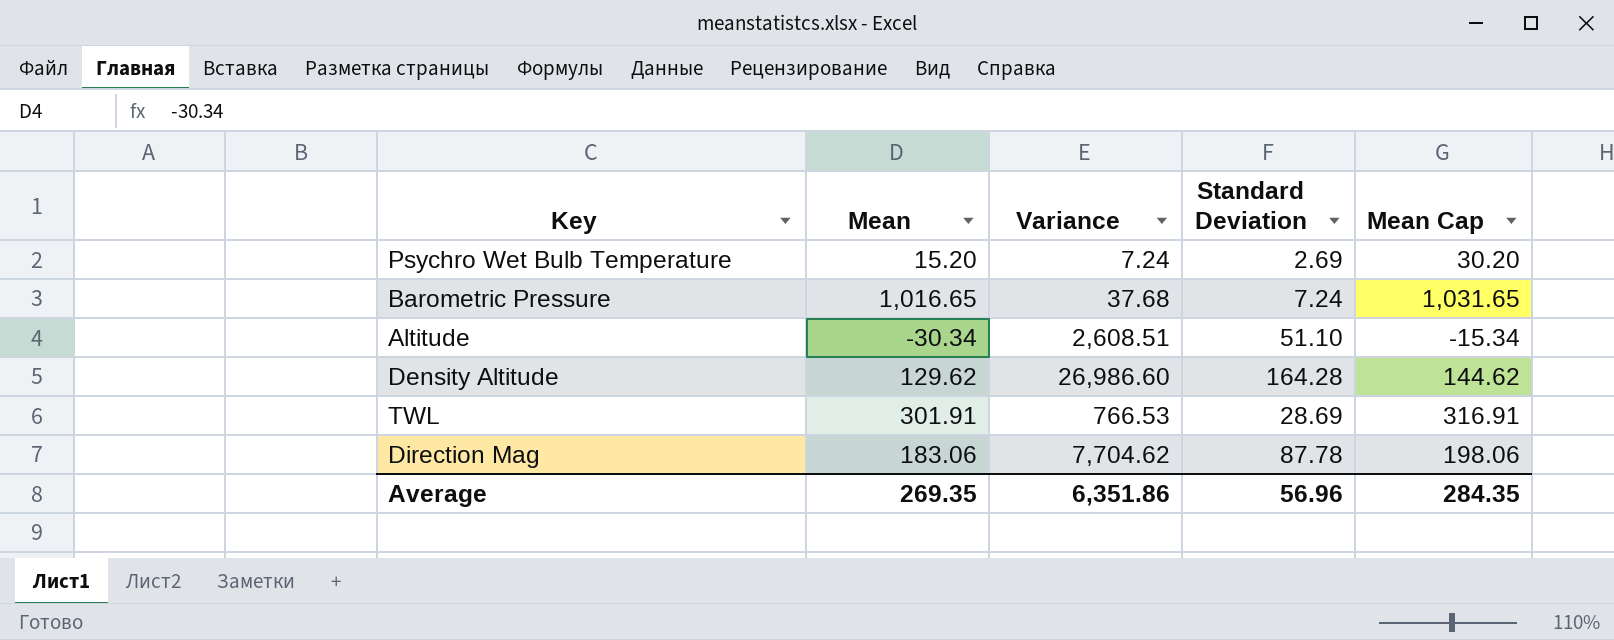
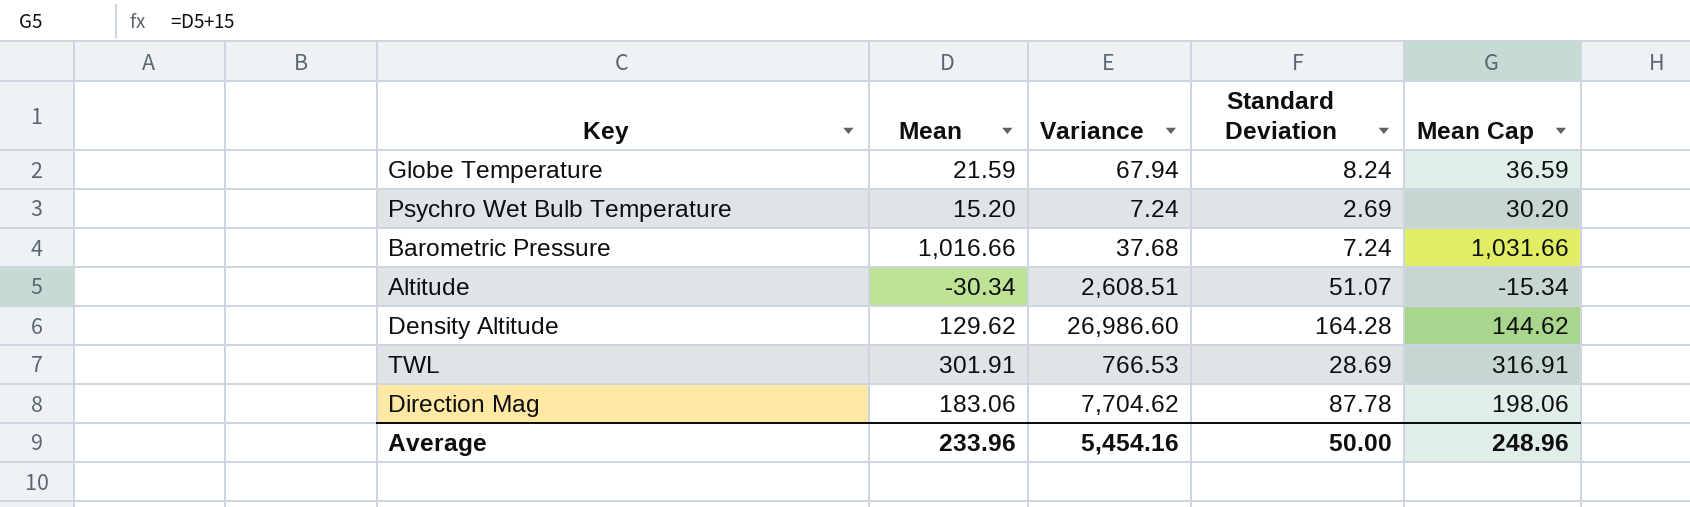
row Globe Temperature: none -> 21.59 | 67.94 | 8.24 | 36.59
Barometric Pressure | Mean: 1,016.65 -> 1,016.66
Barometric Pressure | Mean Cap: 1,031.65 -> 1,031.66
Altitude | Standard Deviation: 51.10 -> 51.07
Average | Mean: 269.35 -> 233.96
Average | Variance: 6,351.86 -> 5,454.16
Average | Standard Deviation: 56.96 -> 50.00
Average | Mean Cap: 284.35 -> 248.96

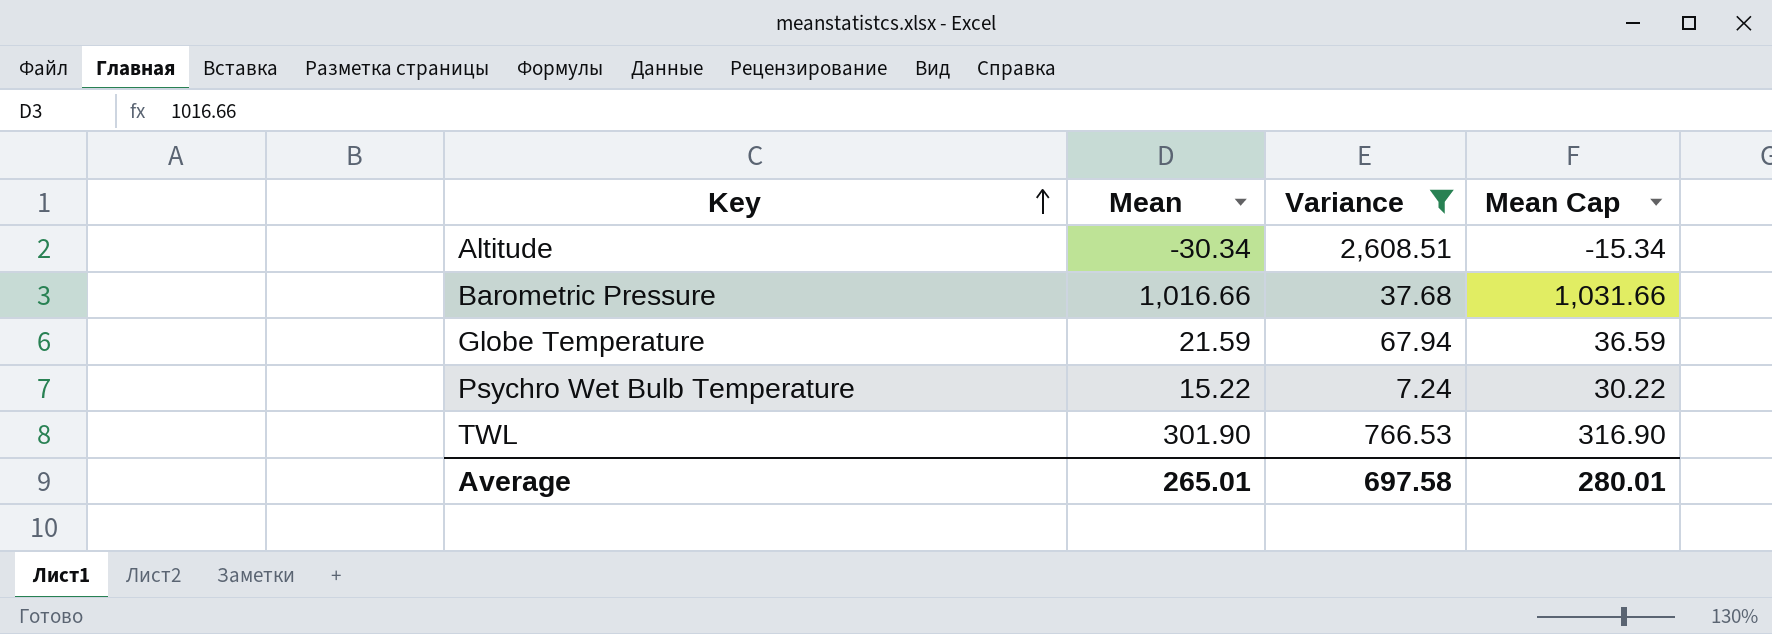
filter: none -> Variance <= 2,608.51
row order: none -> Key ascending
column Standard Deviation | position: 4 -> none
Psychro Wet Bulb Temperature | Mean: 15.20 -> 15.22
Psychro Wet Bulb Temperature | Mean Cap: 30.20 -> 30.22
TWL | Mean: 301.91 -> 301.90
TWL | Mean Cap: 316.91 -> 316.90
Average | Mean: 233.96 -> 265.01
Average | Variance: 5,454.16 -> 697.58
Average | Mean Cap: 248.96 -> 280.01

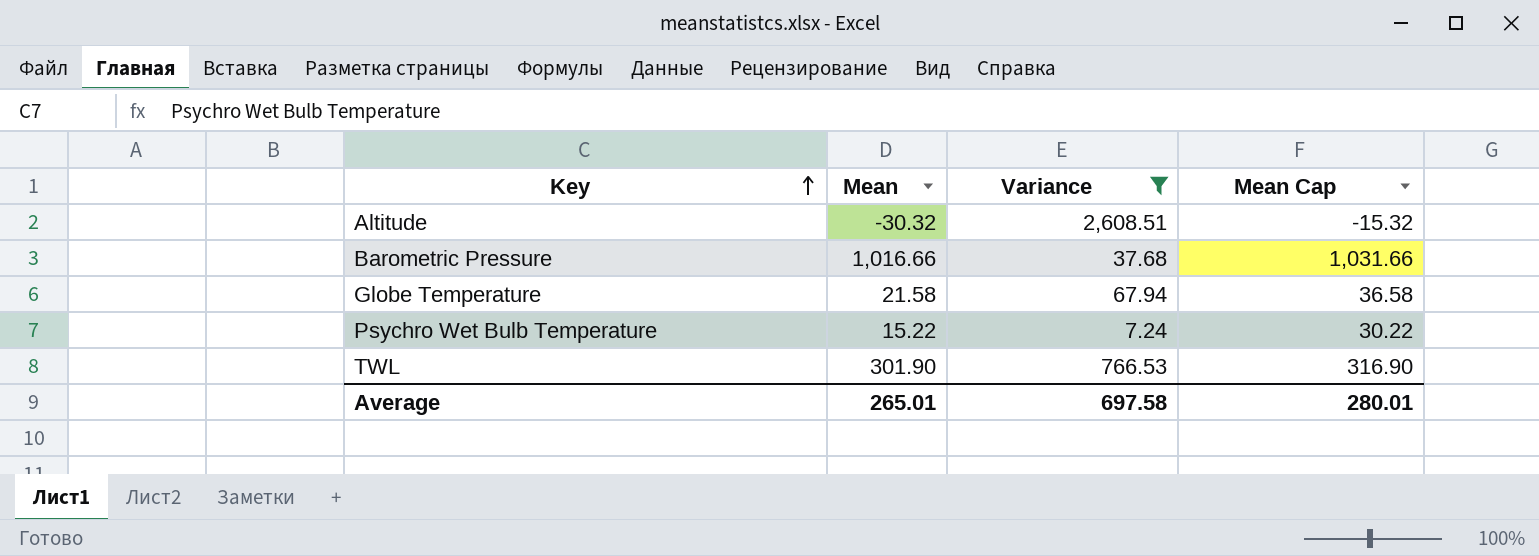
Altitude | Mean: -30.34 -> -30.32
Altitude | Mean Cap: -15.34 -> -15.32
Globe Temperature | Mean: 21.59 -> 21.58
Globe Temperature | Mean Cap: 36.59 -> 36.58

